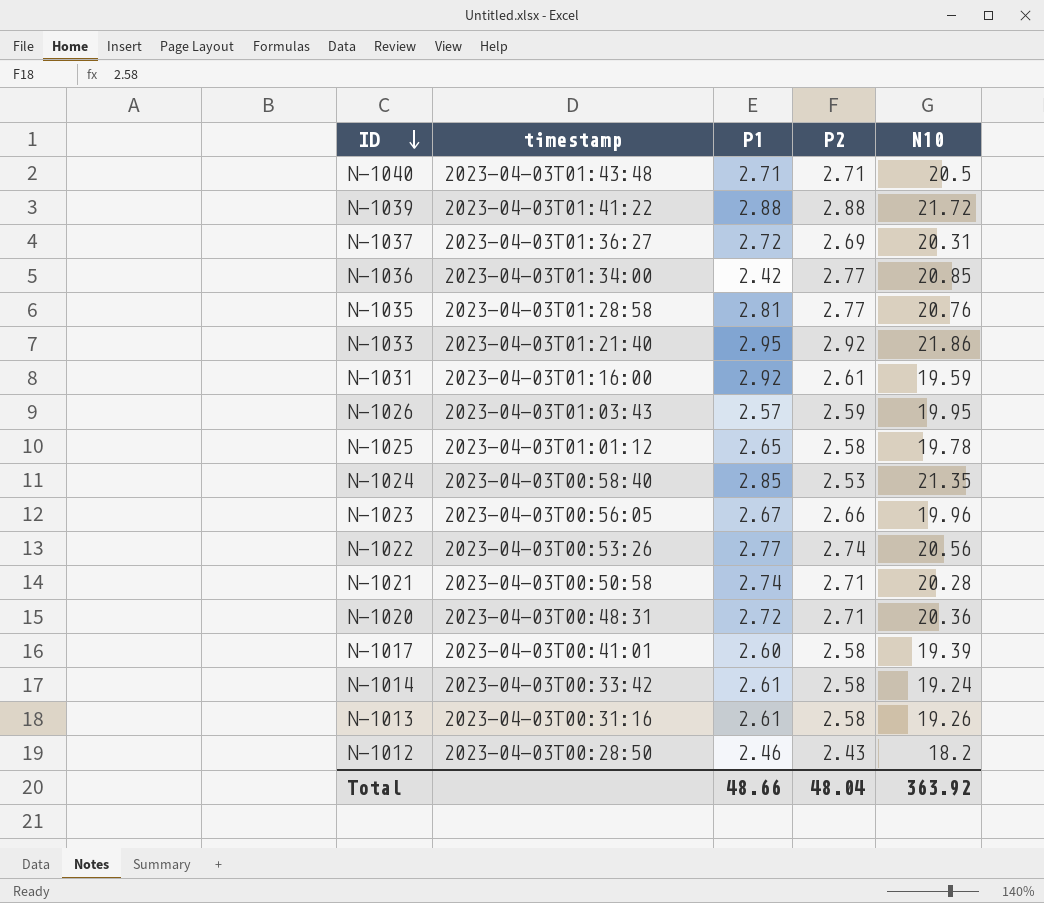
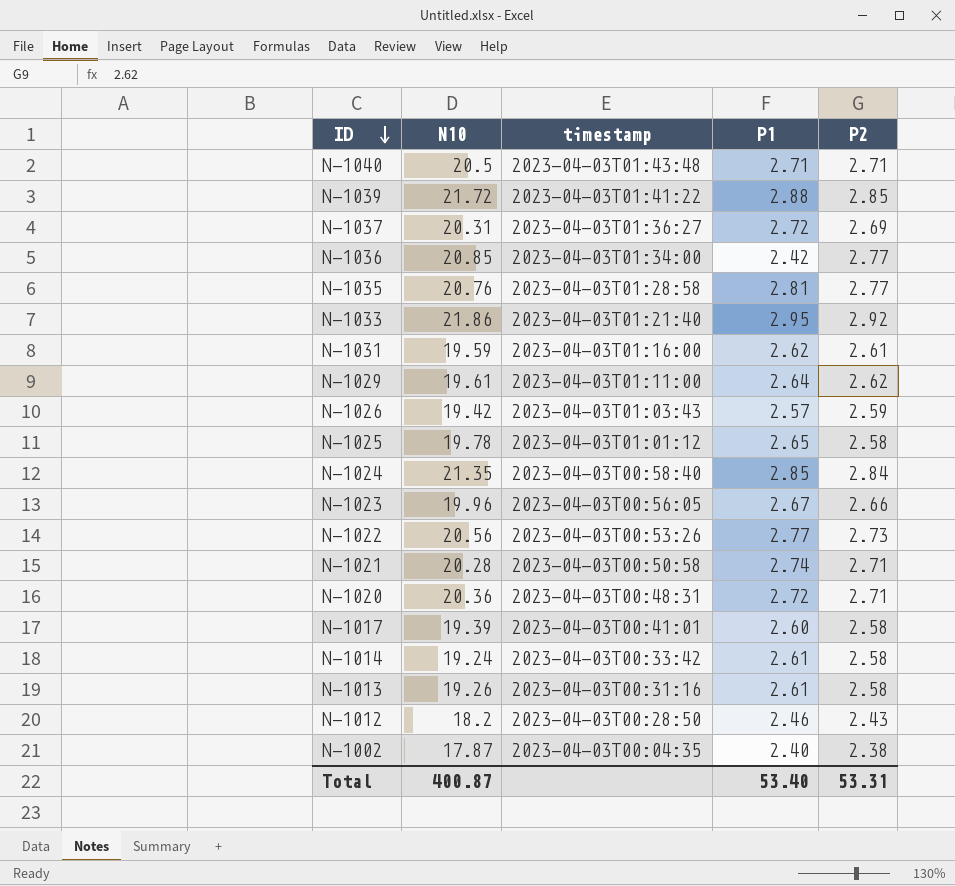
column N10 | position: 5 -> 2
N-1039 | P2: 2.88 -> 2.85
N-1031 | P1: 2.92 -> 2.62
row N-1029: none -> 19.61 | 2023-04-03T01:11:00 | 2.64 | 2.62
N-1026 | N10: 19.95 -> 19.42
N-1024 | P2: 2.53 -> 2.84
N-1022 | P2: 2.74 -> 2.73
row N-1002: none -> 17.87 | 2023-04-03T00:04:35 | 2.40 | 2.38
Total | N10: 363.92 -> 400.87
Total | P1: 48.66 -> 53.40
Total | P2: 48.04 -> 53.31

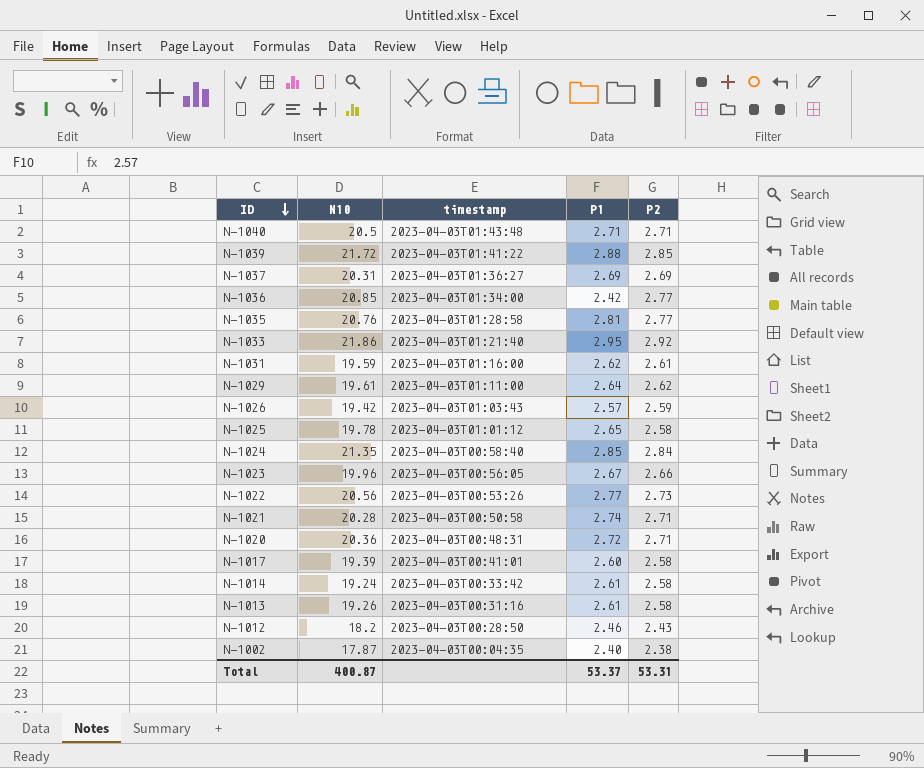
N-1037 | P1: 2.72 -> 2.69
Total | P1: 53.40 -> 53.37

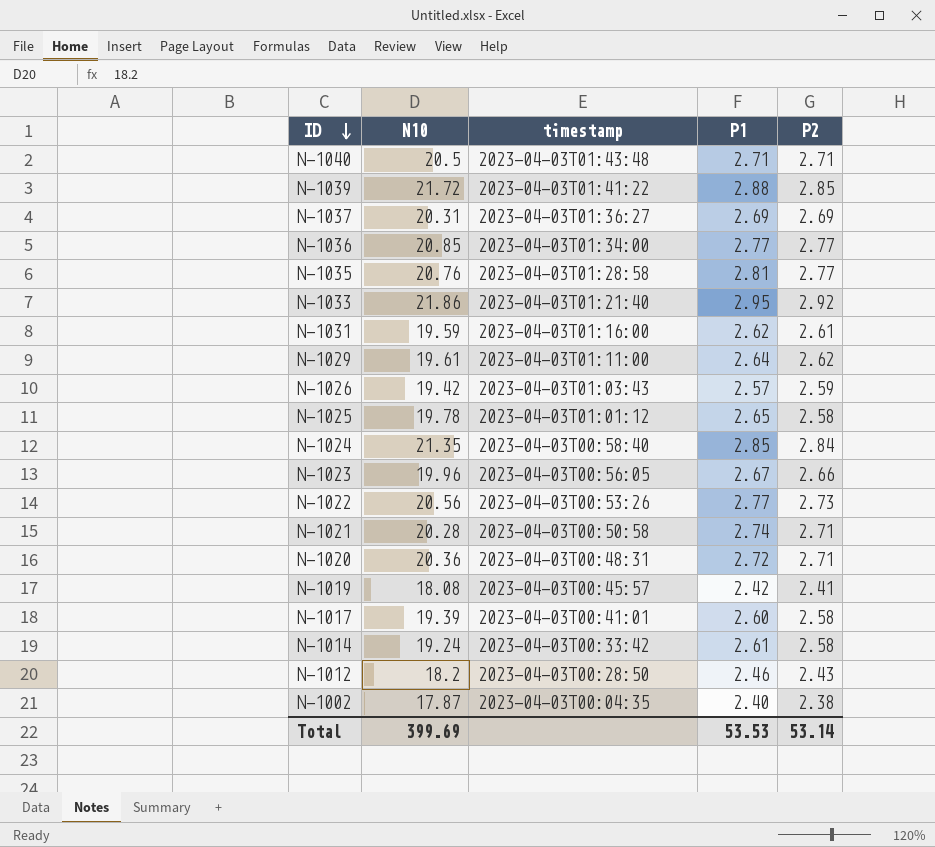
row N-1013: 19.26 | 2023-04-03T00:31:16 | 2.61 | 2.58 -> none
N-1036 | P1: 2.42 -> 2.77
row N-1019: none -> 18.08 | 2023-04-03T00:45:57 | 2.42 | 2.41
Total | N10: 400.87 -> 399.69
Total | P1: 53.37 -> 53.53
Total | P2: 53.31 -> 53.14

